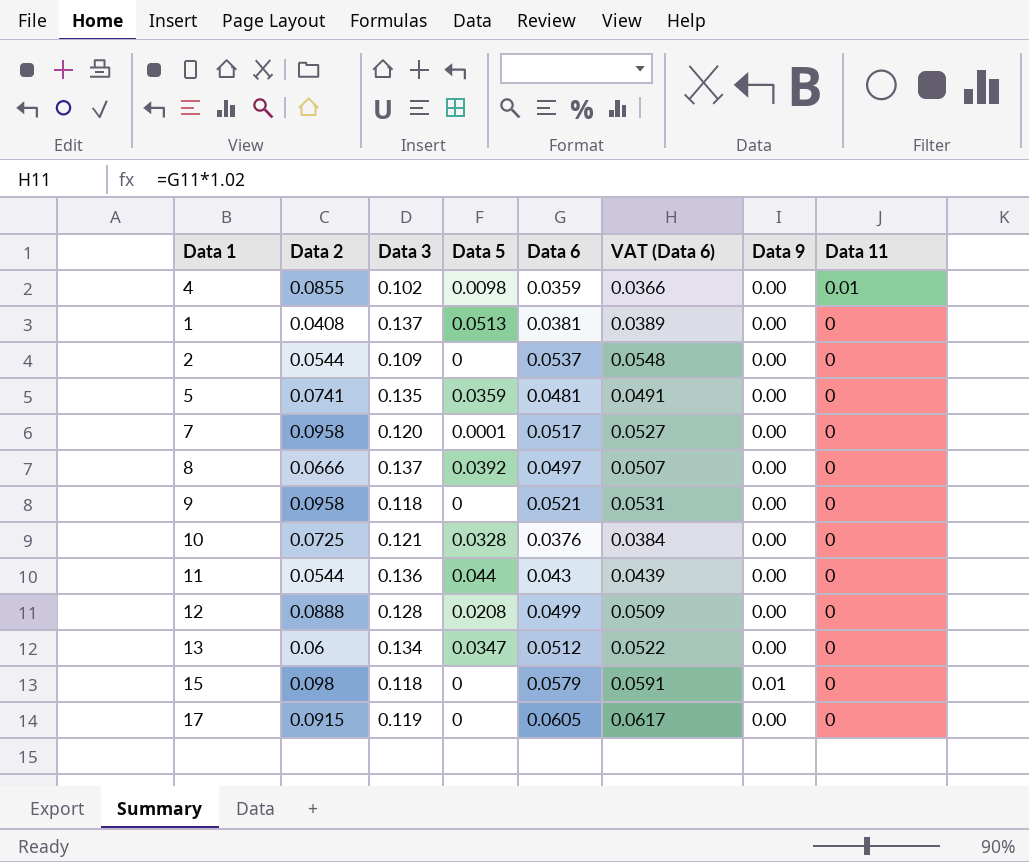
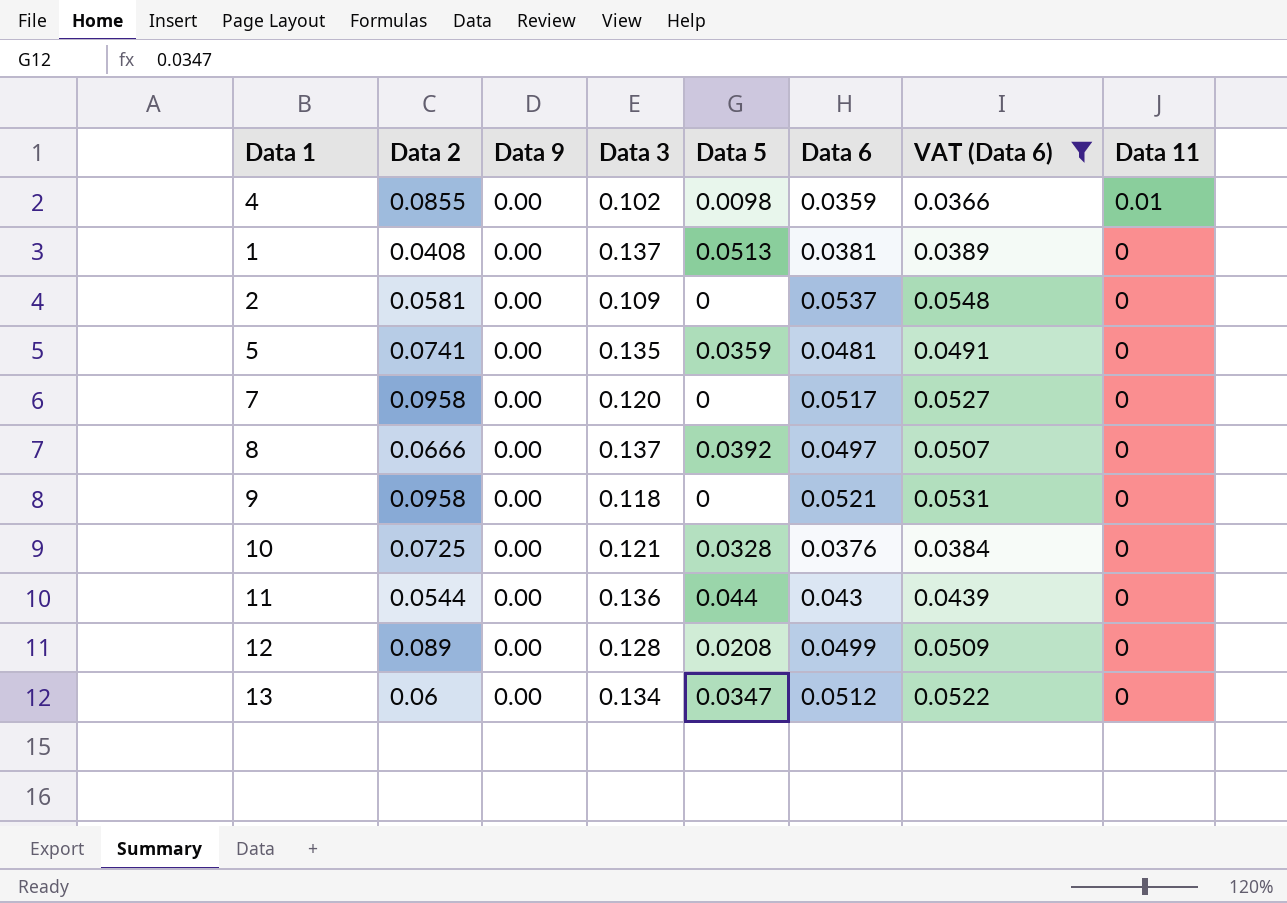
filter: none -> VAT (Data 6) <= 0.0548
column Data 9 | position: 7 -> 3
2 | Data 2: 0.0544 -> 0.0581
7 | Data 5: 0.0001 -> 0
12 | Data 2: 0.0888 -> 0.089

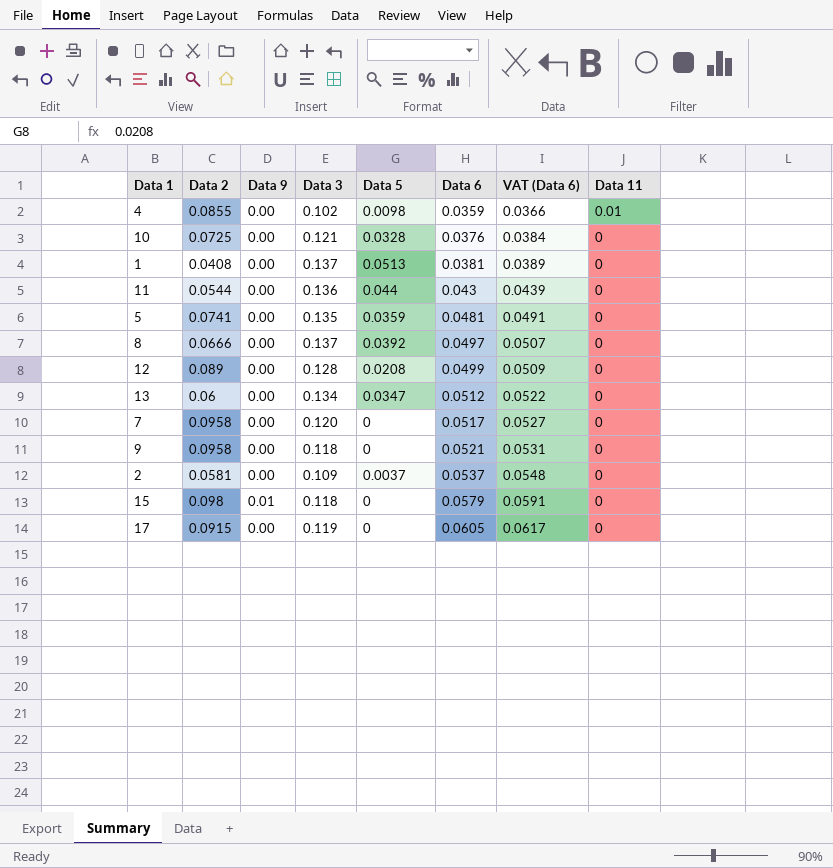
filter: VAT (Data 6) <= 0.0548 -> none
row order: Data 11 descending -> Data 6 ascending
2 | Data 5: 0 -> 0.0037

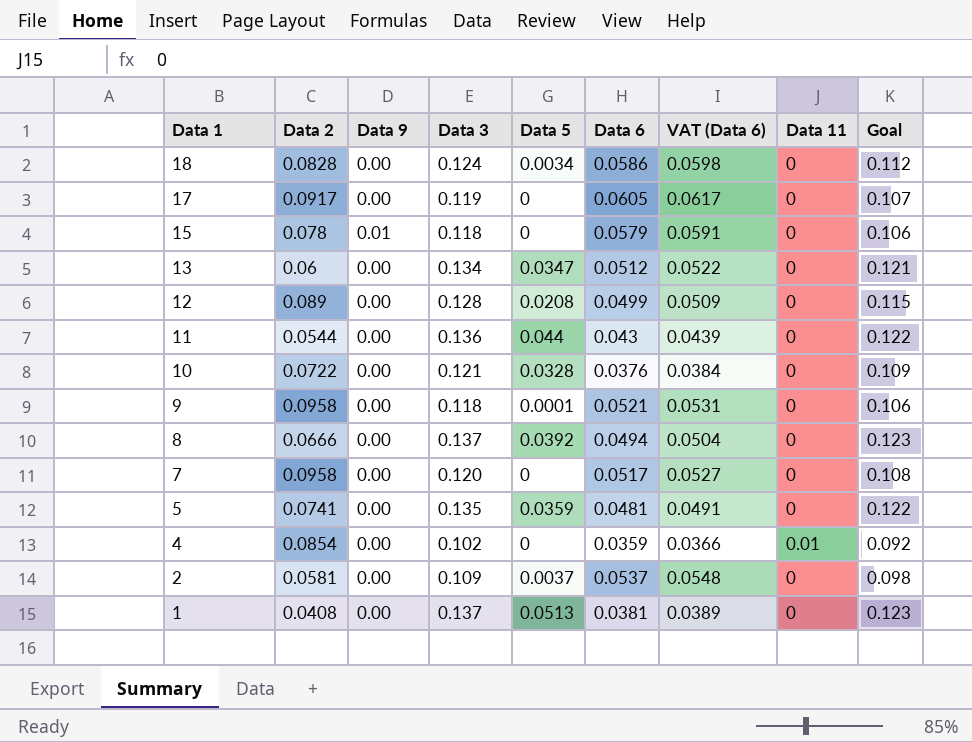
row order: Data 6 ascending -> Data 1 descending
column Goal | formula: none -> [Data 3] * 0.9
row 18: none -> 0.0828 | 0.00 | 0.124 | 0.0034 | 0.0586 | 0.0598 | 0 | 0.112
17 | Data 2: 0.0915 -> 0.0917
15 | Data 2: 0.098 -> 0.078
10 | Data 2: 0.0725 -> 0.0722
9 | Data 5: 0 -> 0.0001
8 | Data 6: 0.0497 -> 0.0494
8 | VAT (Data 6): 0.0507 -> 0.0504
4 | Data 2: 0.0855 -> 0.0854
4 | Data 5: 0.0098 -> 0

